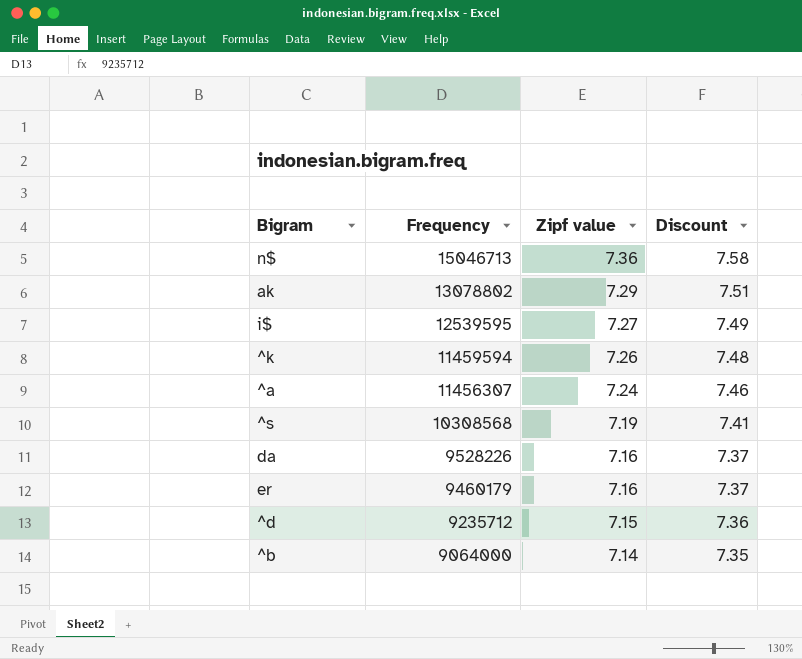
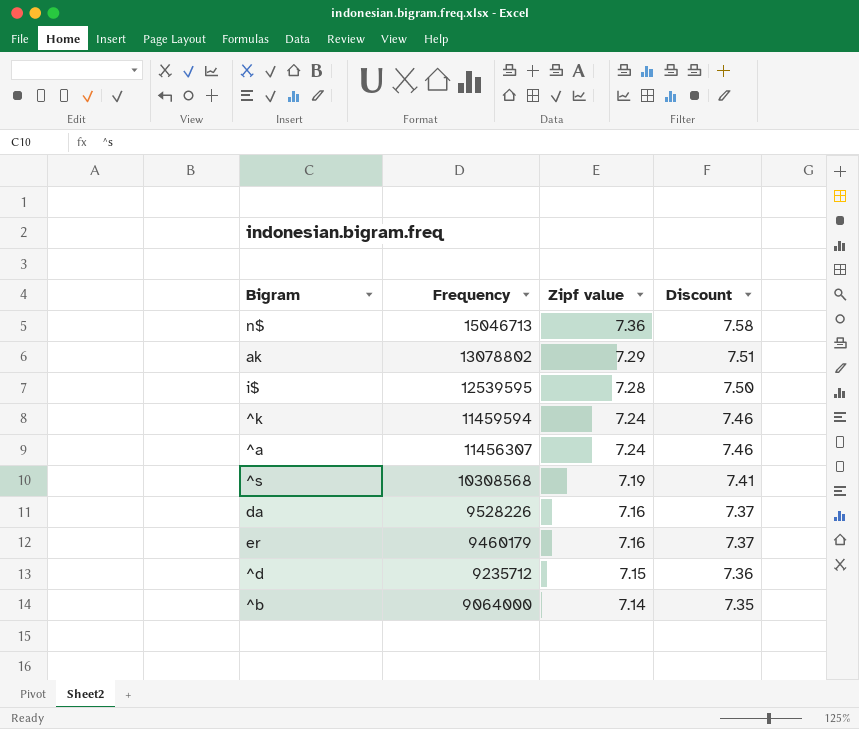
i$ | Zipf value: 7.27 -> 7.28
i$ | Discount: 7.49 -> 7.50
^k | Zipf value: 7.26 -> 7.24
^k | Discount: 7.48 -> 7.46

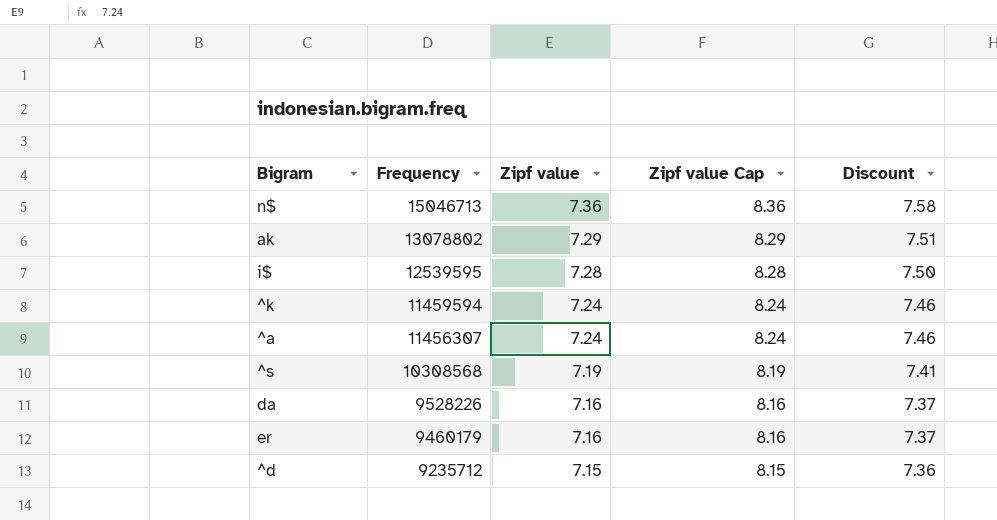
column Zipf value Cap | formula: none -> [Zipf value] + 1
row ^b: 9064000 | 7.14 | 7.35 -> none

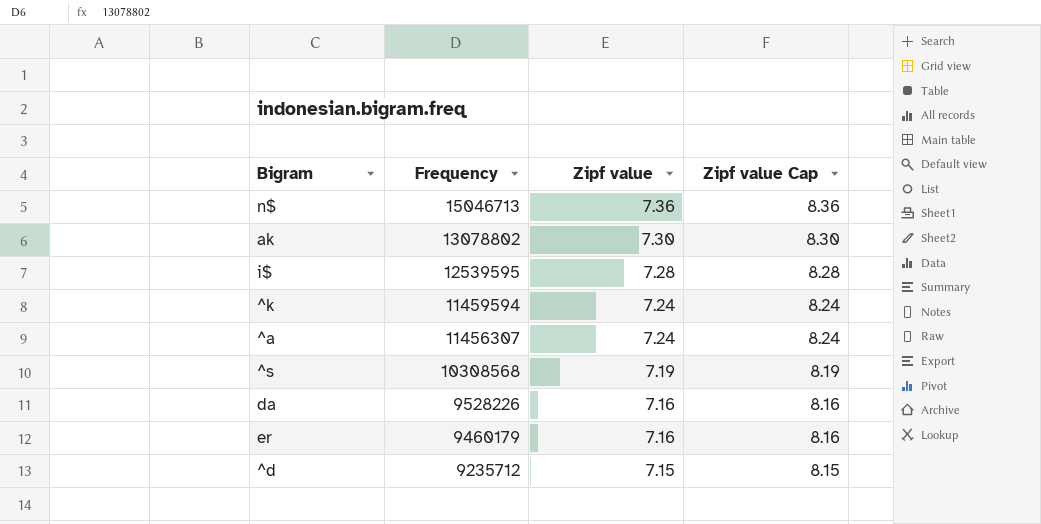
column Discount | formula: [Zipf value] * 1.03 -> none
ak | Zipf value: 7.29 -> 7.30
ak | Zipf value Cap: 8.29 -> 8.30

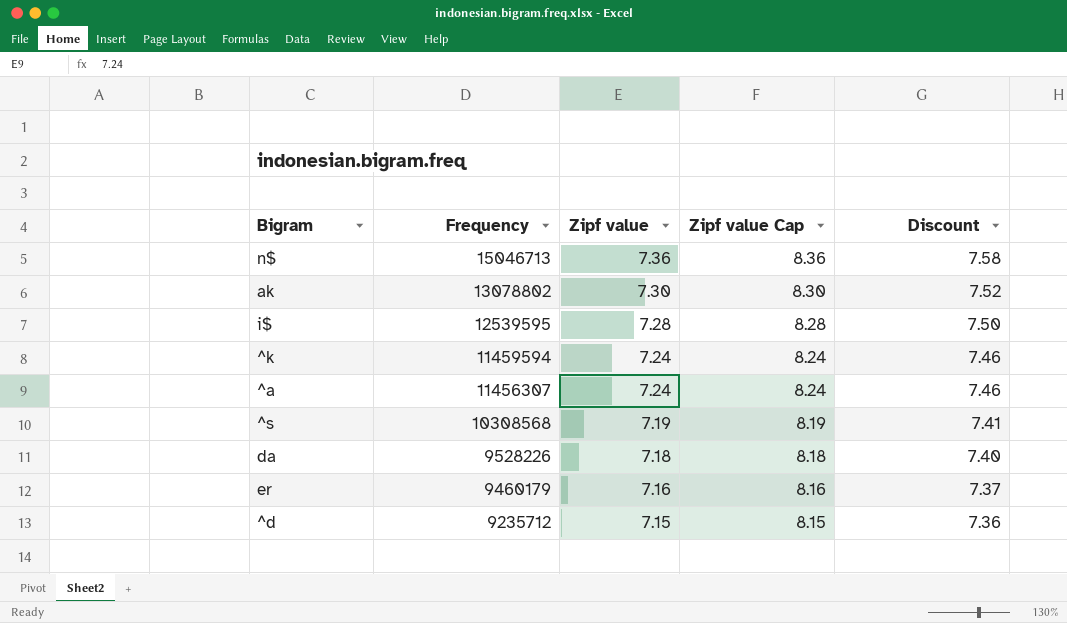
column Discount | formula: none -> [Zipf value] * 1.03
da | Zipf value: 7.16 -> 7.18
da | Zipf value Cap: 8.16 -> 8.18

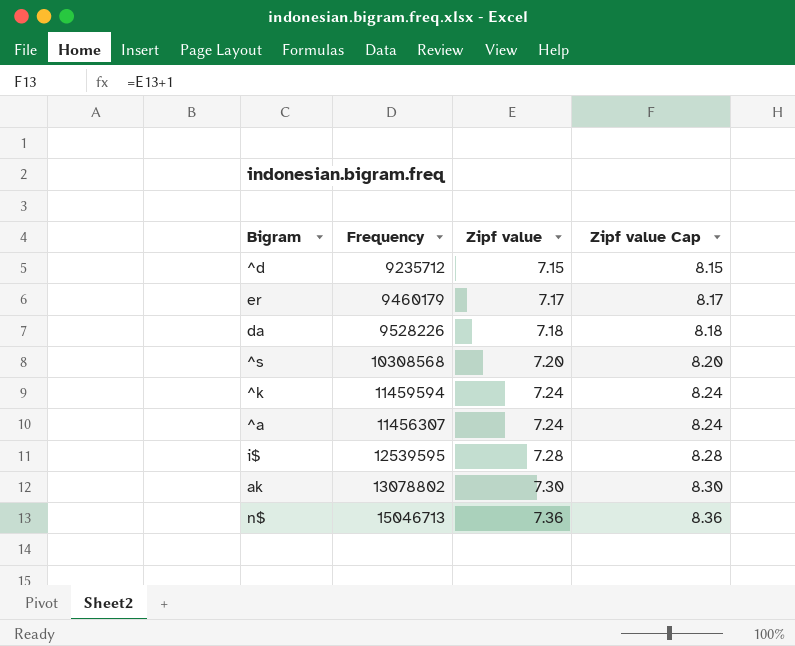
row order: Frequency descending -> Zipf value ascending
column Discount | formula: [Zipf value] * 1.03 -> none
er | Zipf value: 7.16 -> 7.17
er | Zipf value Cap: 8.16 -> 8.17
^s | Zipf value: 7.19 -> 7.20
^s | Zipf value Cap: 8.19 -> 8.20

